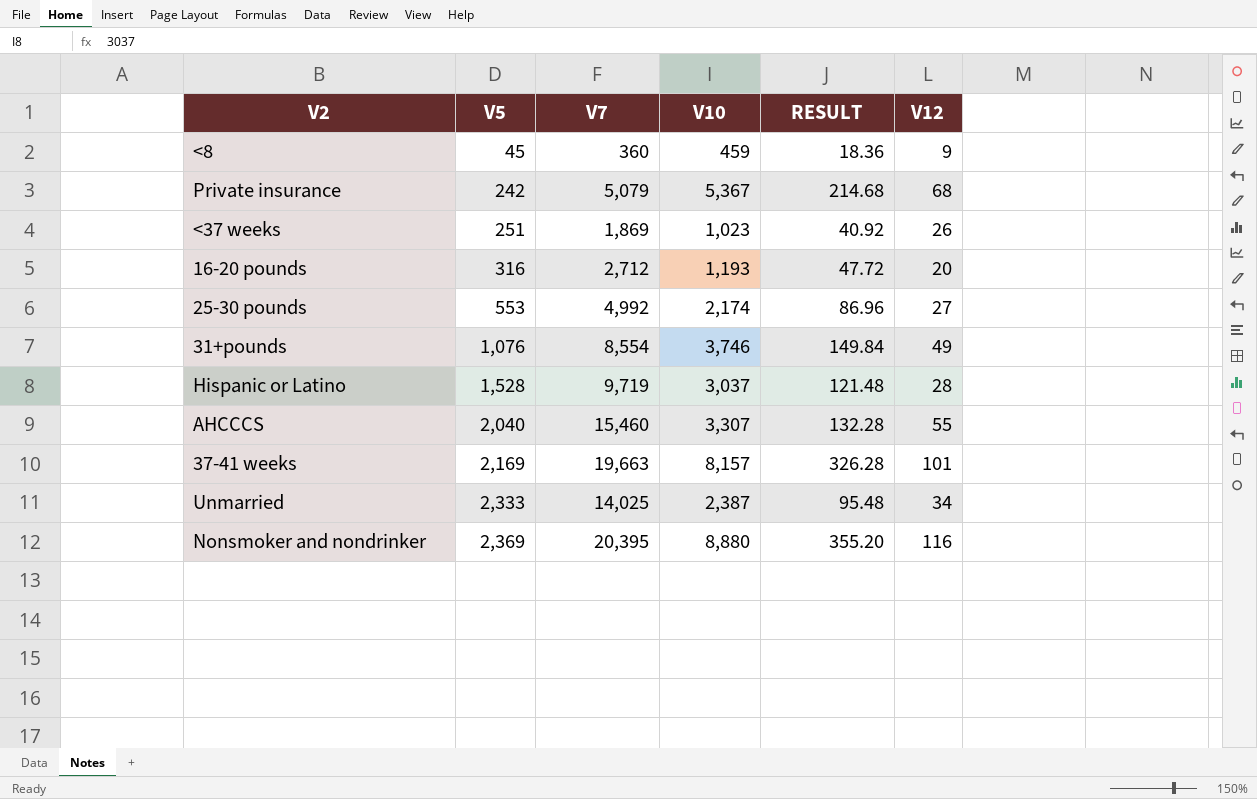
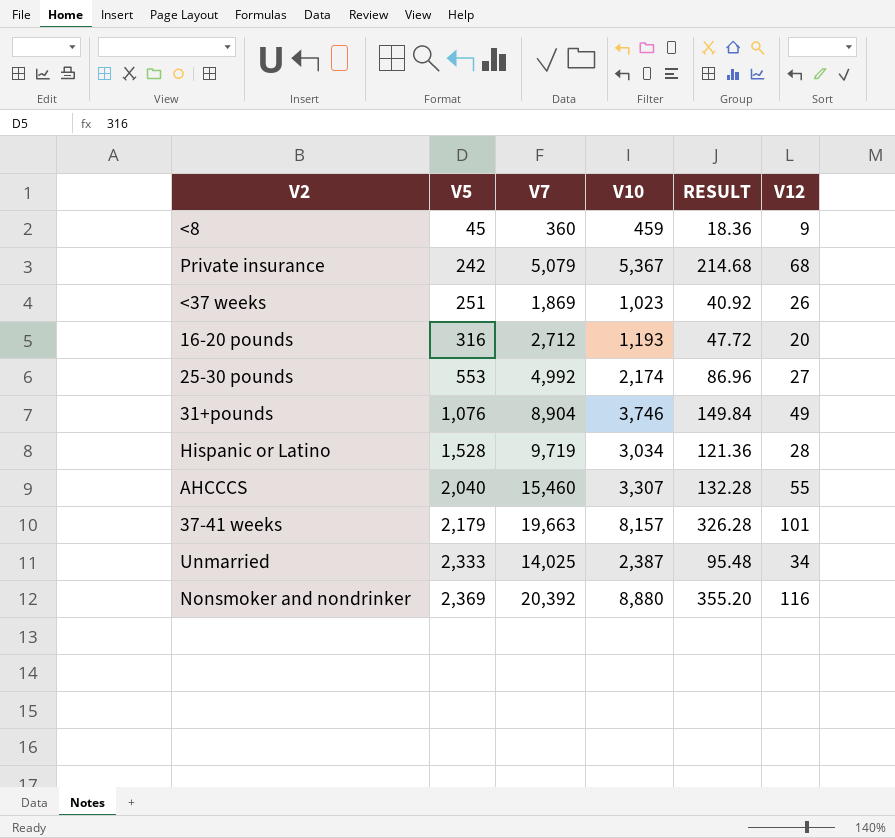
31+pounds | V7: 8,554 -> 8,904
Hispanic or Latino | V10: 3,037 -> 3,034
Hispanic or Latino | RESULT: 121.48 -> 121.36
37-41 weeks | V5: 2,169 -> 2,179
Nonsmoker and nondrinker | V7: 20,395 -> 20,392

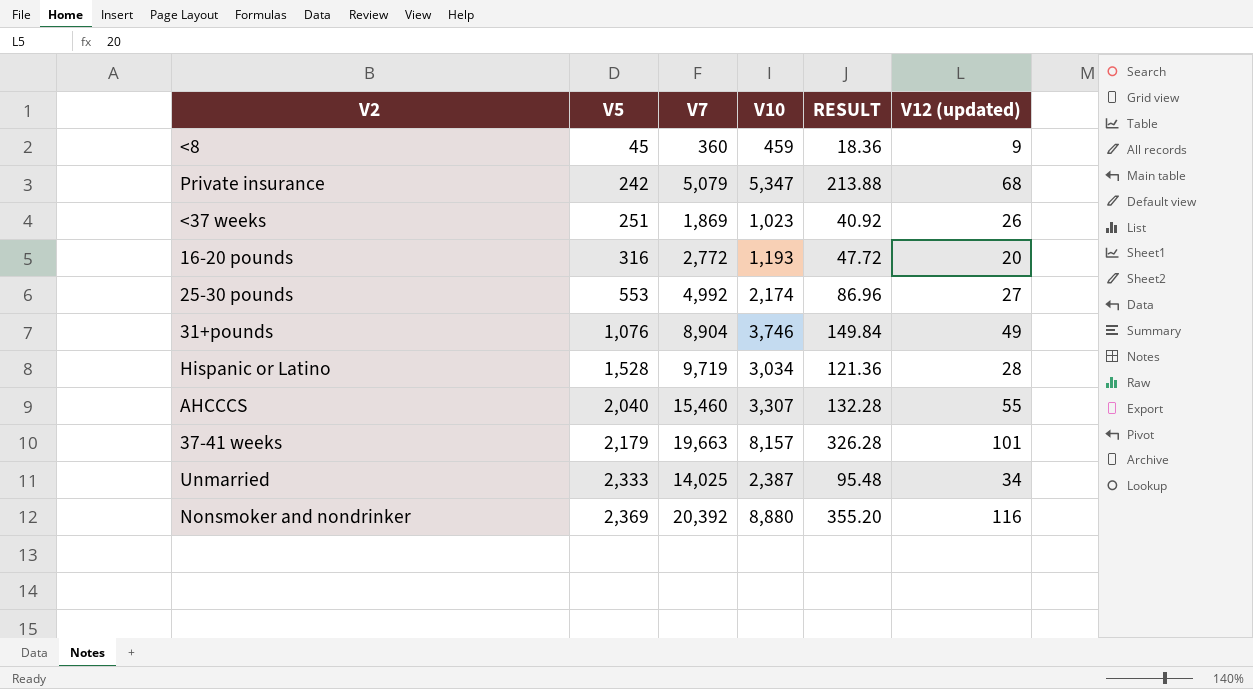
column name: V12 -> V12 (updated)
Private insurance | V10: 5,367 -> 5,347
Private insurance | RESULT: 214.68 -> 213.88
16-20 pounds | V7: 2,712 -> 2,772

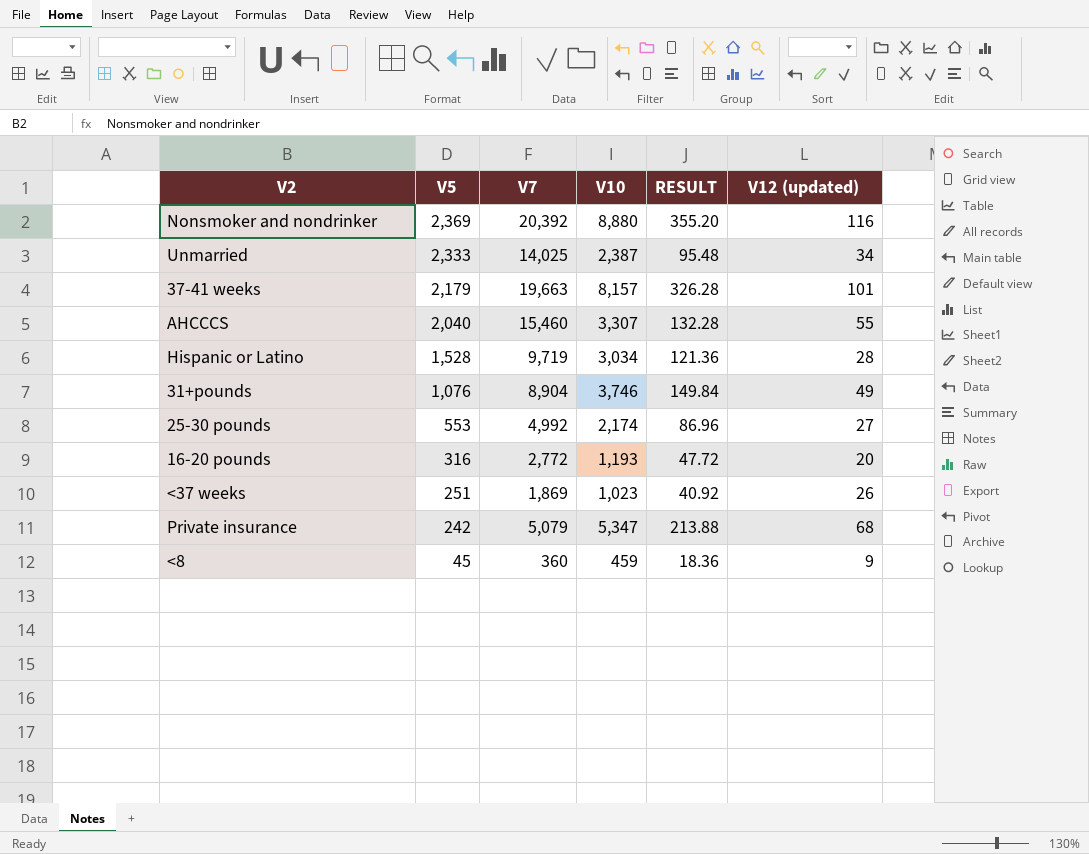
row order: V5 ascending -> V5 descending

